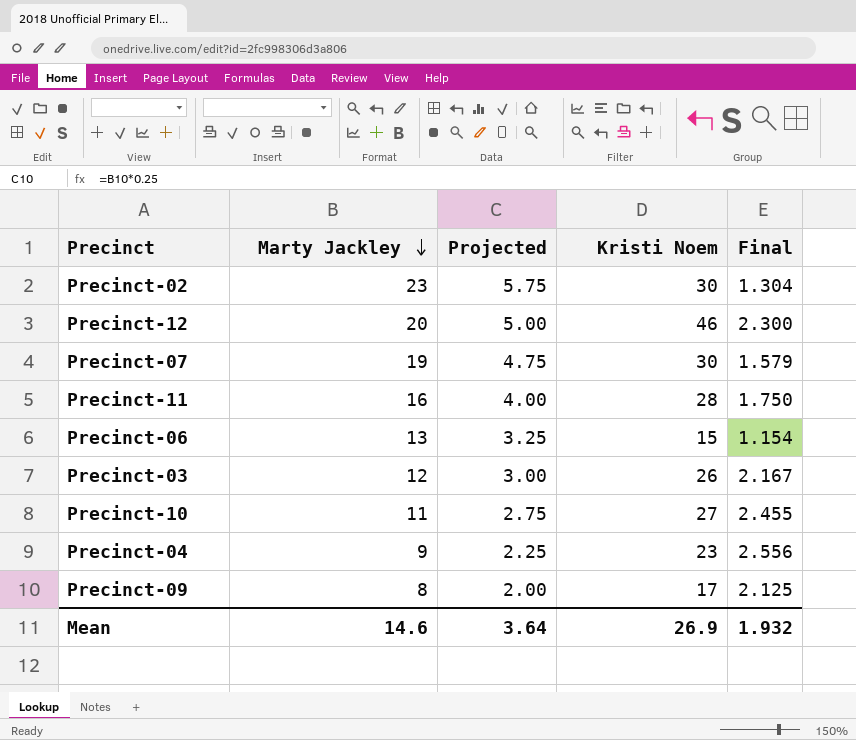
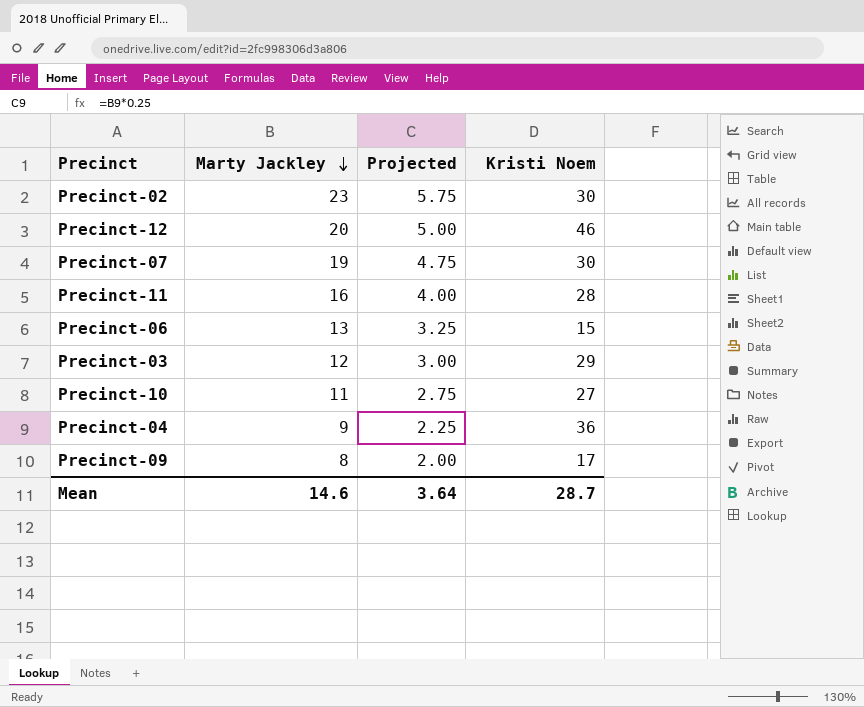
column Final | formula: [Kristi Noem] / [Marty Jackley] -> none
Precinct-03 | Kristi Noem: 26 -> 29
Precinct-04 | Kristi Noem: 23 -> 36
Mean | Kristi Noem: 26.9 -> 28.7

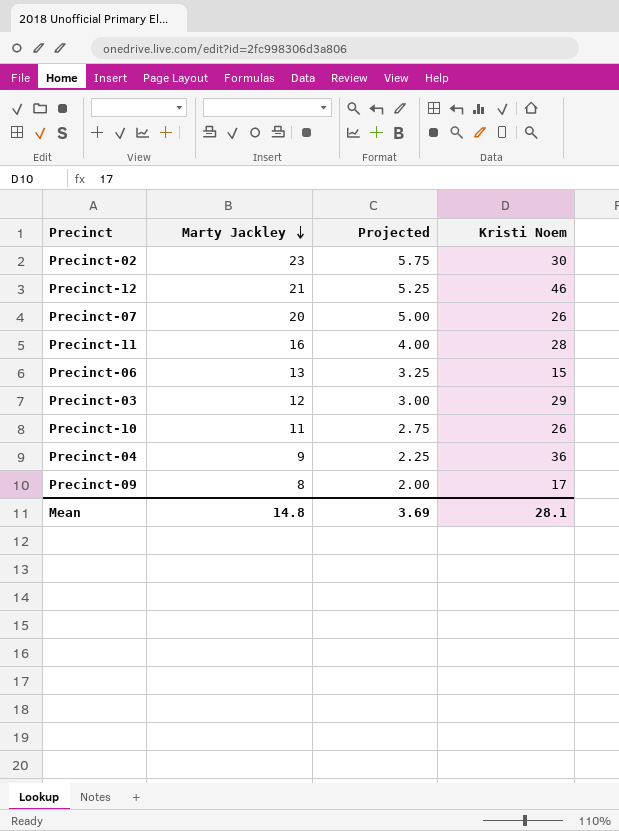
Precinct-12 | Marty Jackley: 20 -> 21
Precinct-12 | Projected: 5.00 -> 5.25
Precinct-07 | Marty Jackley: 19 -> 20
Precinct-07 | Projected: 4.75 -> 5.00
Precinct-07 | Kristi Noem: 30 -> 26
Precinct-10 | Kristi Noem: 27 -> 26
Mean | Marty Jackley: 14.6 -> 14.8
Mean | Projected: 3.64 -> 3.69
Mean | Kristi Noem: 28.7 -> 28.1

